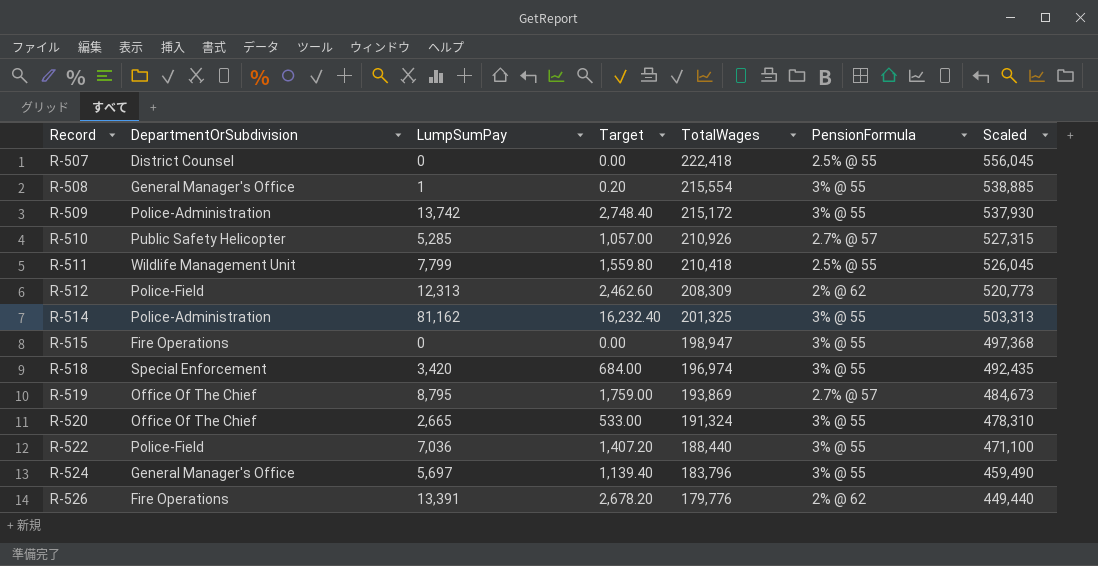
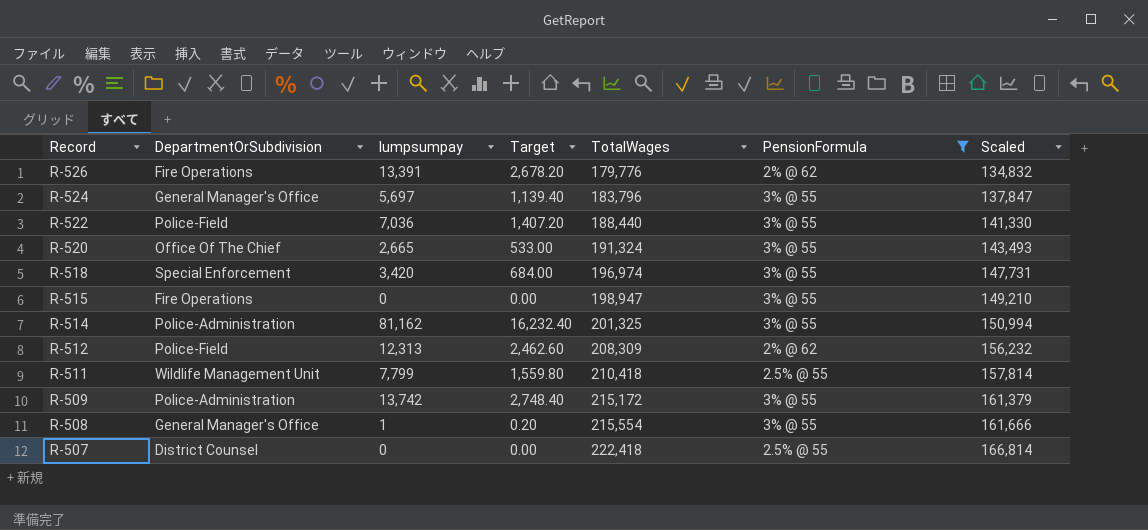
filter: none -> PensionFormula != 2.7% @ 57
row order: Record ascending -> Record descending
column name: LumpSumPay -> lumpsumpay
column Scaled | formula: [TotalWages] * 2.5 -> [TotalWages] * 0.75

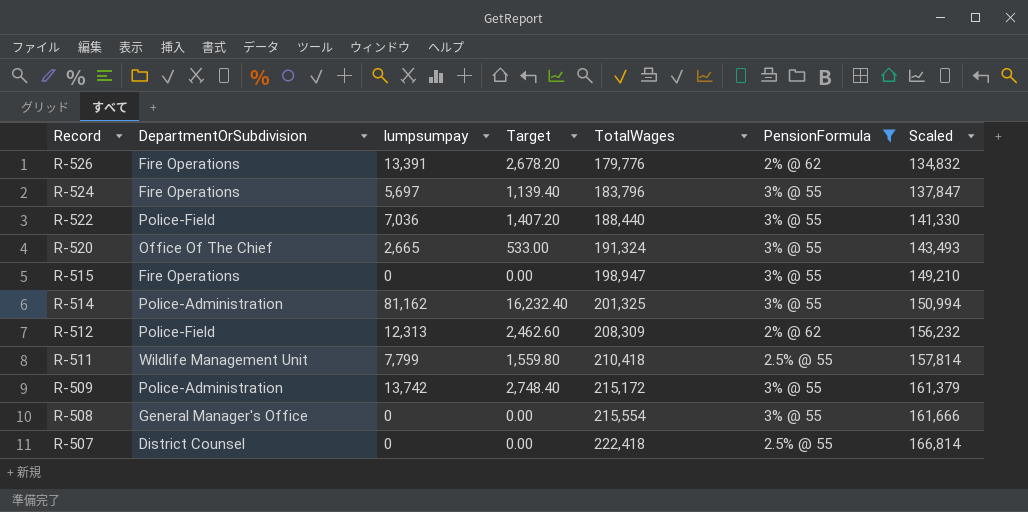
row R-518: Special Enforcement | 3,420 | 684.00 | 196,974 | 3% @ 55 | 147,731 -> none
R-524 | DepartmentOrSubdivision: General Manager's Office -> Fire Operations
R-508 | lumpsumpay: 1 -> 0
R-508 | Target: 0.20 -> 0.00

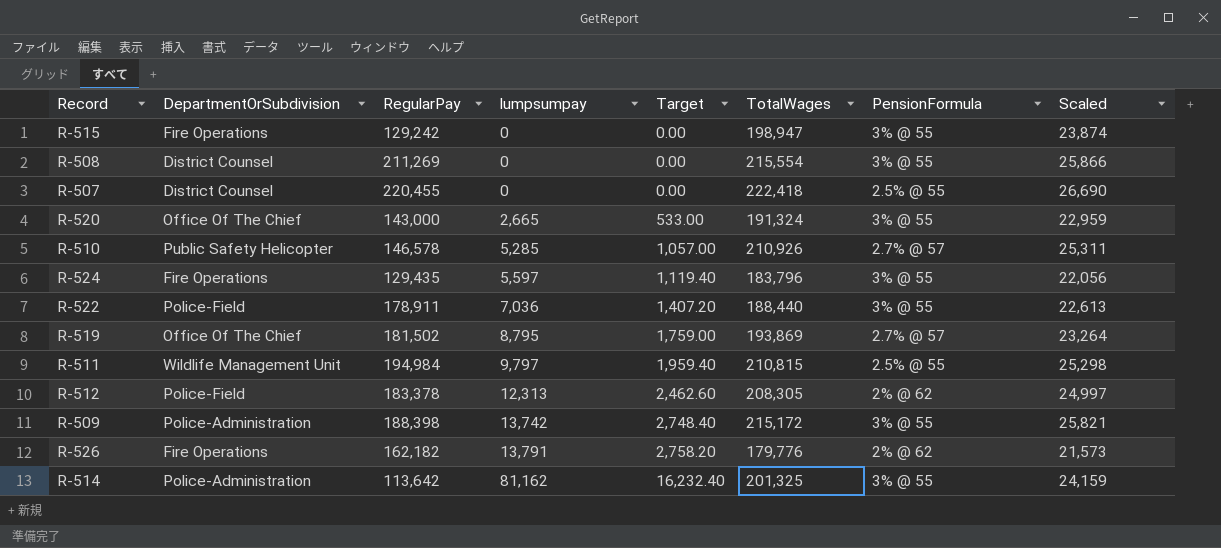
filter: PensionFormula != 2.7% @ 57 -> none
row order: Record descending -> lumpsumpay ascending
column RegularPay | position: none -> 3
column Scaled | formula: [TotalWages] * 0.75 -> [TotalWages] * 0.12
R-508 | DepartmentOrSubdivision: General Manager's Office -> District Counsel
R-524 | lumpsumpay: 5,697 -> 5,597
R-524 | Target: 1,139.40 -> 1,119.40
R-511 | lumpsumpay: 7,799 -> 9,797
R-511 | Target: 1,559.80 -> 1,959.40
R-511 | TotalWages: 210,418 -> 210,815
R-512 | TotalWages: 208,309 -> 208,305
R-526 | lumpsumpay: 13,391 -> 13,791
R-526 | Target: 2,678.20 -> 2,758.20

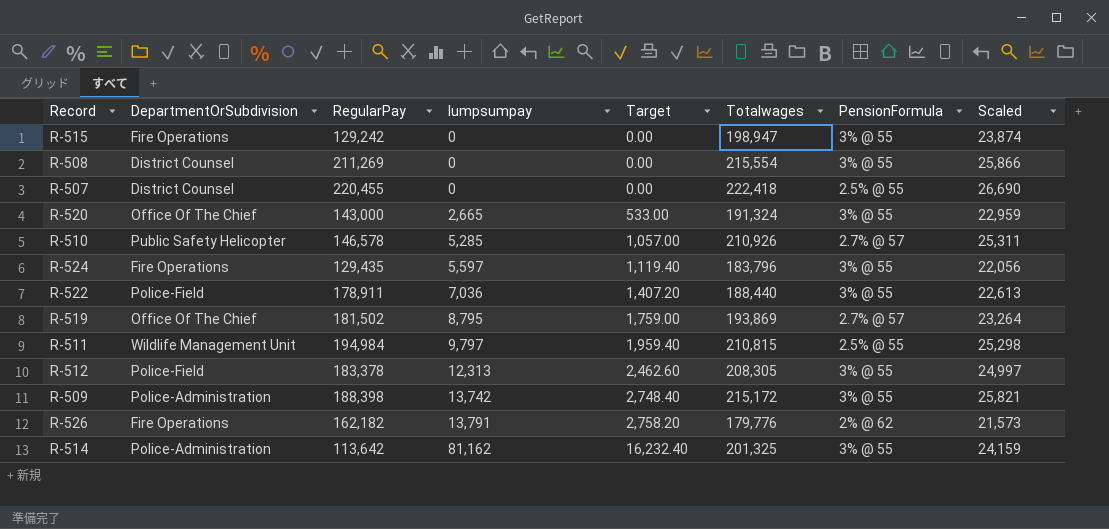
column name: TotalWages -> Totalwages
R-512 | PensionFormula: 2% @ 62 -> 3% @ 55

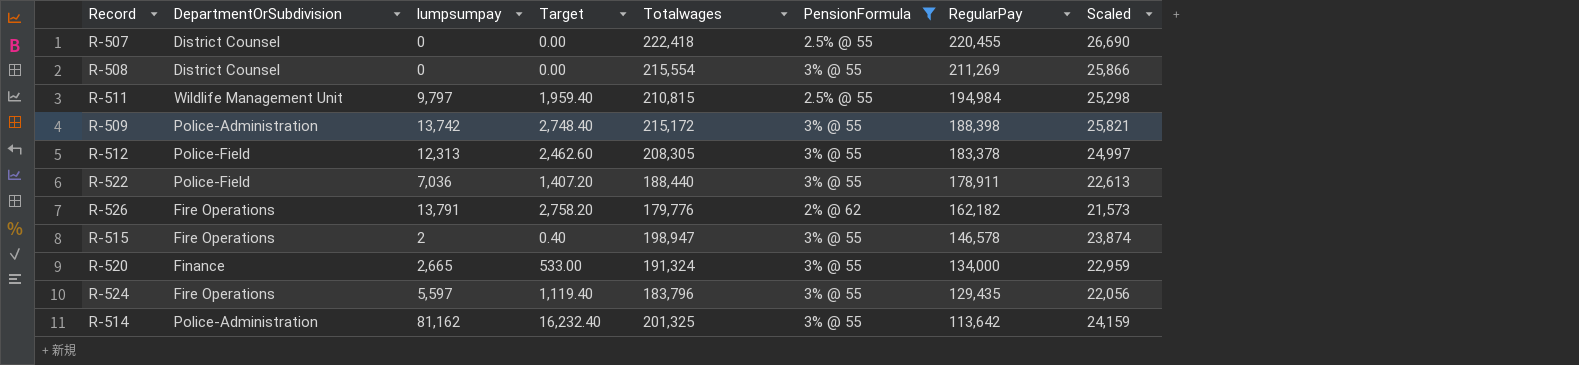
filter: none -> PensionFormula != 2.7% @ 57
row order: lumpsumpay ascending -> RegularPay descending
column RegularPay | position: 3 -> 7
R-515 | lumpsumpay: 0 -> 2
R-515 | Target: 0.00 -> 0.40
R-515 | RegularPay: 129,242 -> 146,578
R-520 | DepartmentOrSubdivision: Office Of The Chief -> Finance
R-520 | RegularPay: 143,000 -> 134,000

